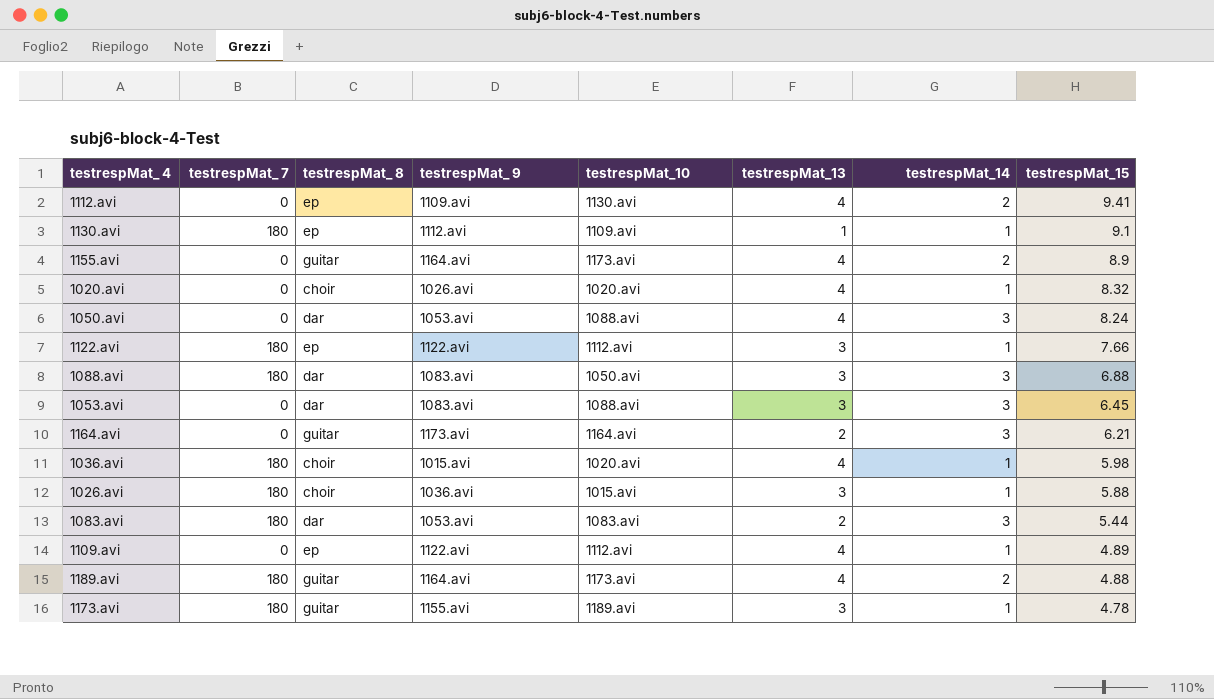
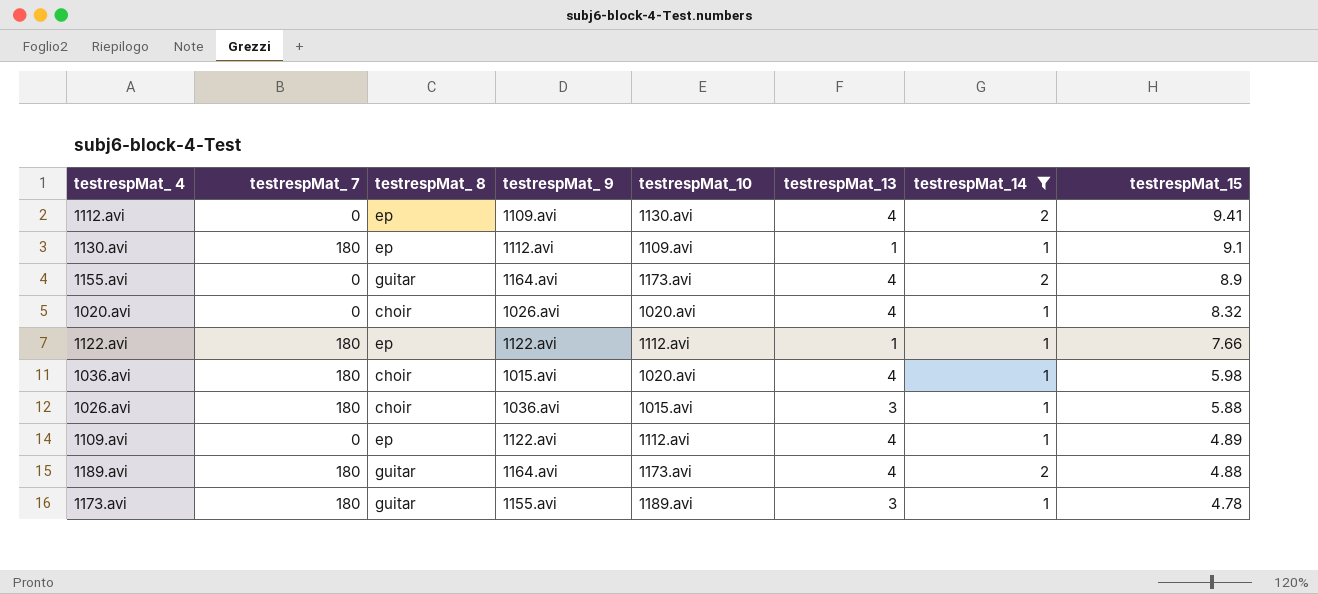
filter: none -> testrespMat_14 != 3
1122.avi | testrespMat_13: 3 -> 1

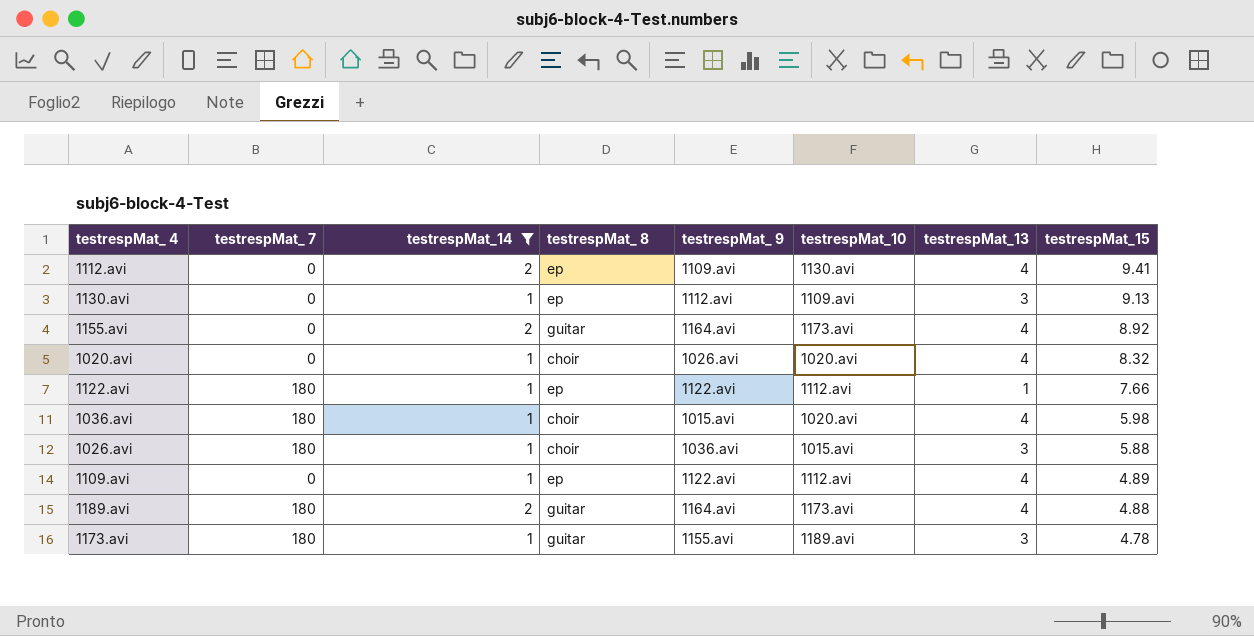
column testrespMat_14 | position: 7 -> 3
1130.avi | testrespMat_ 7: 180 -> 0
1130.avi | testrespMat_13: 1 -> 3
1130.avi | testrespMat_15: 9.1 -> 9.13
1155.avi | testrespMat_15: 8.9 -> 8.92

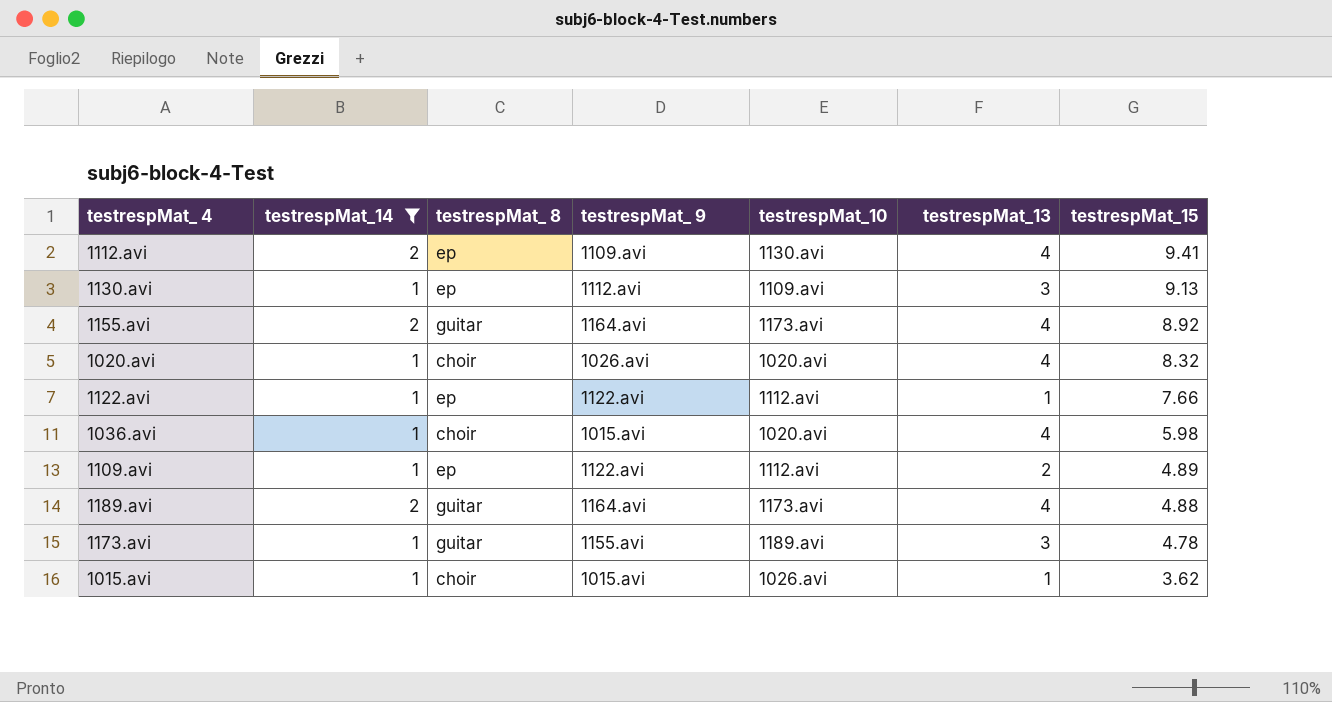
column testrespMat_ 7 | position: 2 -> none
row 1026.avi: 180 | 1 | choir | 1036.avi | 1015.avi | 3 | 5.88 -> none
1109.avi | testrespMat_13: 4 -> 2
row 1015.avi: none -> 1 | choir | 1015.avi | 1026.avi | 1 | 3.62

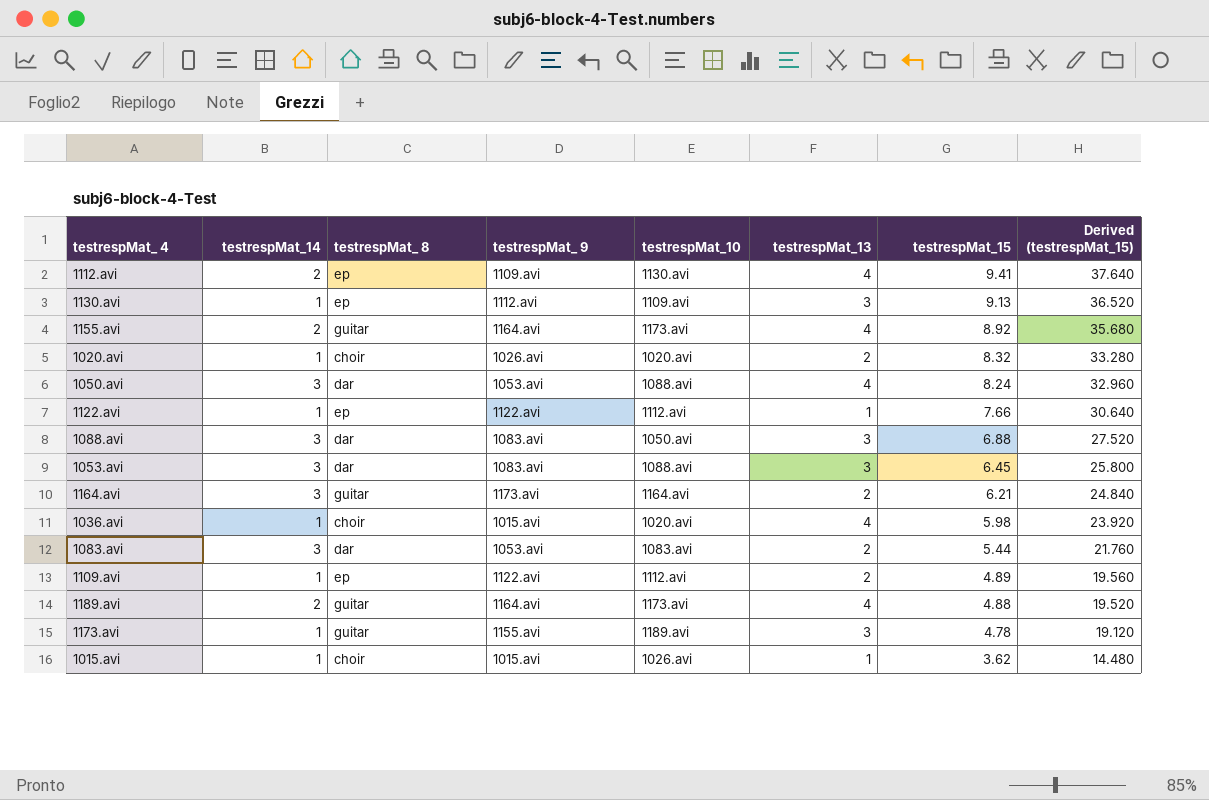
filter: testrespMat_14 != 3 -> none
column Derived (testrespMat_15) | formula: none -> [testrespMat_15] * 4
1020.avi | testrespMat_13: 4 -> 2

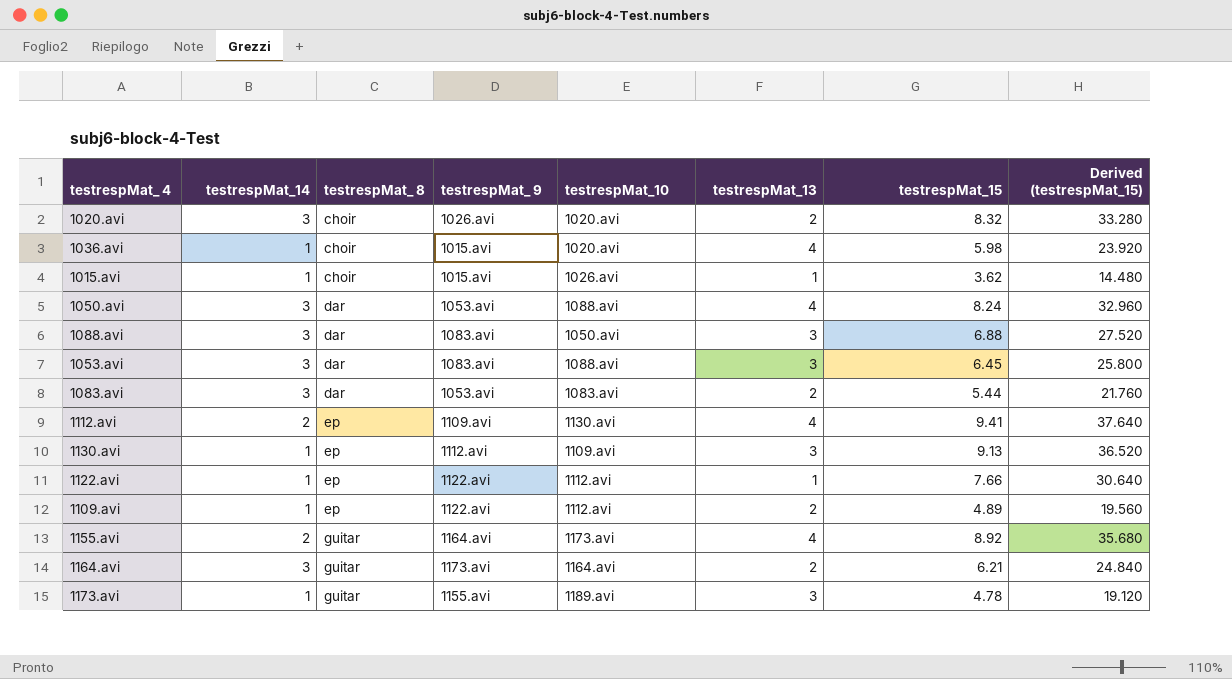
row order: testrespMat_15 descending -> testrespMat_ 8 ascending
row 1189.avi: 2 | guitar | 1164.avi | 1173.avi | 4 | 4.88 | 19.520 -> none
1020.avi | testrespMat_14: 1 -> 3

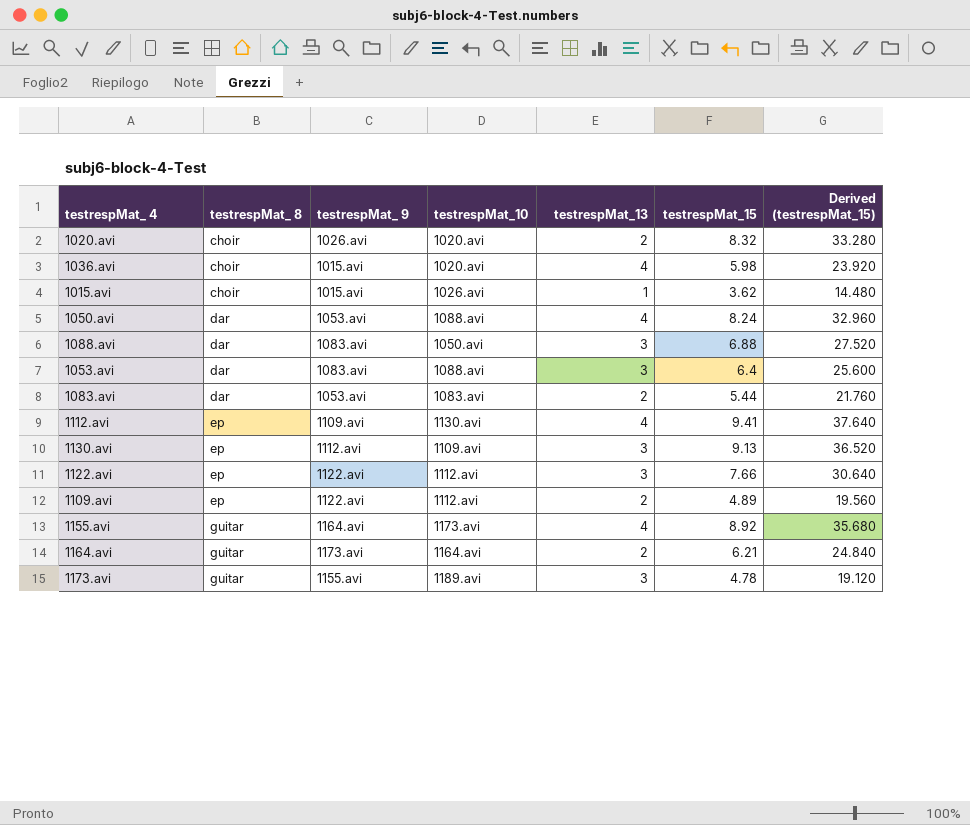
column testrespMat_14 | position: 2 -> none
1053.avi | testrespMat_15: 6.45 -> 6.4
1053.avi | Derived (testrespMat_15): 25.800 -> 25.600
1122.avi | testrespMat_13: 1 -> 3

